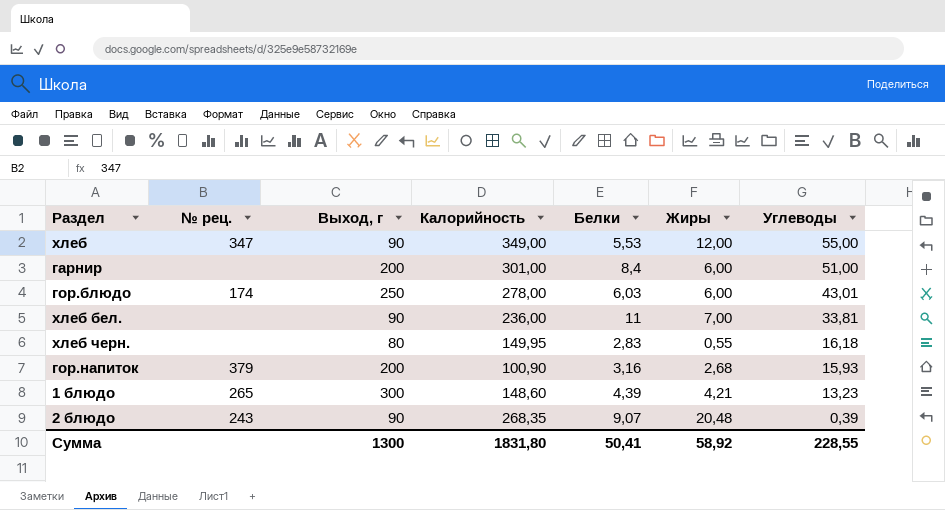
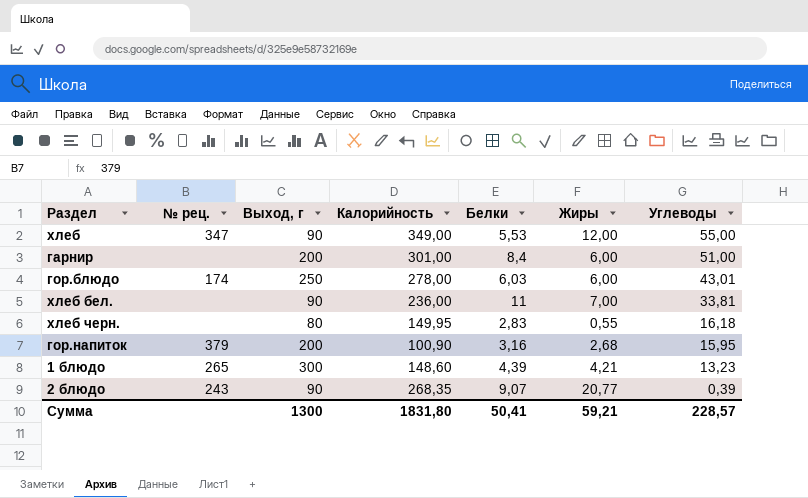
гор.напиток | Углеводы: 15,93 -> 15,95
2 блюдо | Жиры: 20,48 -> 20,77
Сумма | Жиры: 58,92 -> 59,21
Сумма | Углеводы: 228,55 -> 228,57

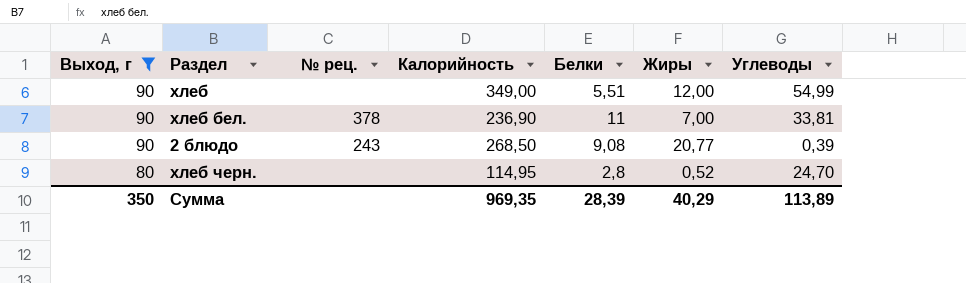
filter: none -> Выход, г <= 90
row order: Углеводы descending -> Выход, г descending
column Выход, г | position: 3 -> 1
хлеб | № рец.: 347 -> none
хлеб | Белки: 5,53 -> 5,51
хлеб | Углеводы: 55,00 -> 54,99
хлеб бел. | № рец.: none -> 378
хлеб бел. | Калорийность: 236,00 -> 236,90
2 блюдо | Калорийность: 268,35 -> 268,50
2 блюдо | Белки: 9,07 -> 9,08
хлеб черн. | Калорийность: 149,95 -> 114,95
хлеб черн. | Белки: 2,83 -> 2,8
хлеб черн. | Жиры: 0,55 -> 0,52
хлеб черн. | Углеводы: 16,18 -> 24,70
Сумма | Выход, г: 1300 -> 350
Сумма | Калорийность: 1831,80 -> 969,35
Сумма | Белки: 50,41 -> 28,39
Сумма | Жиры: 59,21 -> 40,29
Сумма | Углеводы: 228,57 -> 113,89

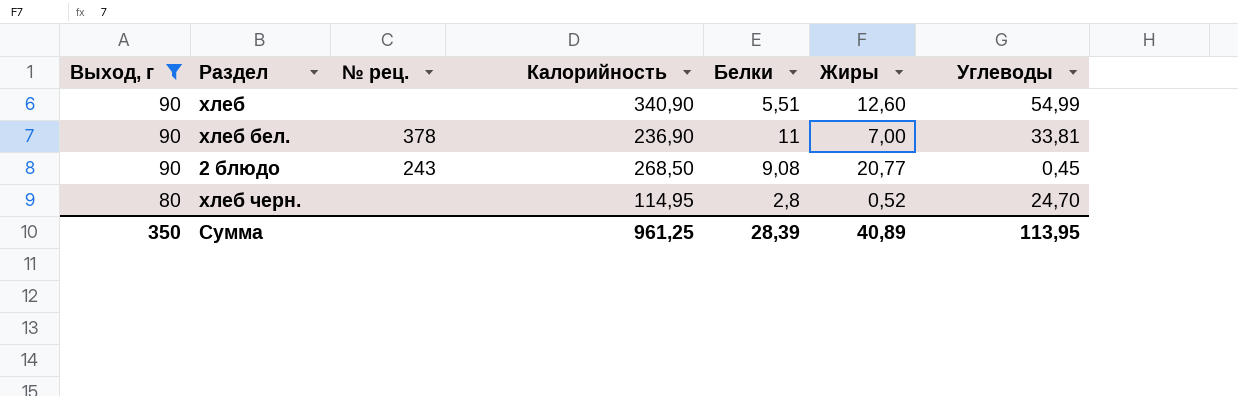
хлеб | Калорийность: 349,00 -> 340,90
хлеб | Жиры: 12,00 -> 12,60
2 блюдо | Углеводы: 0,39 -> 0,45
Сумма | Калорийность: 969,35 -> 961,25
Сумма | Жиры: 40,29 -> 40,89
Сумма | Углеводы: 113,89 -> 113,95

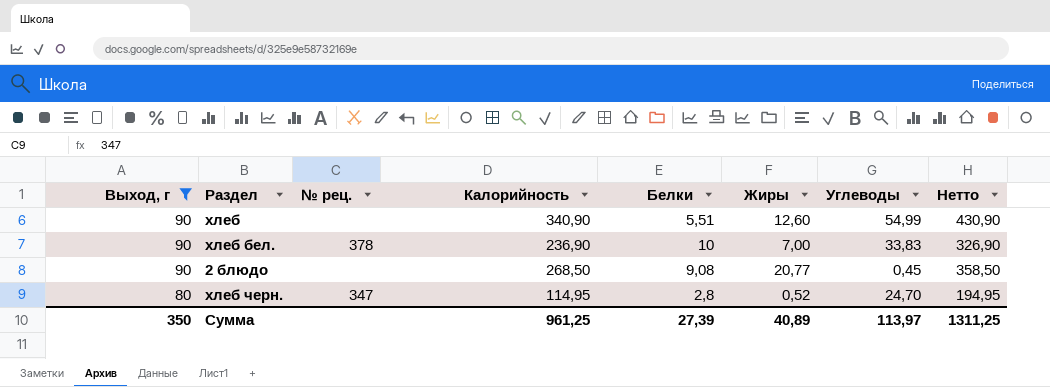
column Нетто | formula: none -> [Выход, г] + [Калорийность]
хлеб бел. | Белки: 11 -> 10
хлеб бел. | Углеводы: 33,81 -> 33,83
2 блюдо | № рец.: 243 -> none
хлеб черн. | № рец.: none -> 347
Сумма | Белки: 28,39 -> 27,39
Сумма | Углеводы: 113,95 -> 113,97

